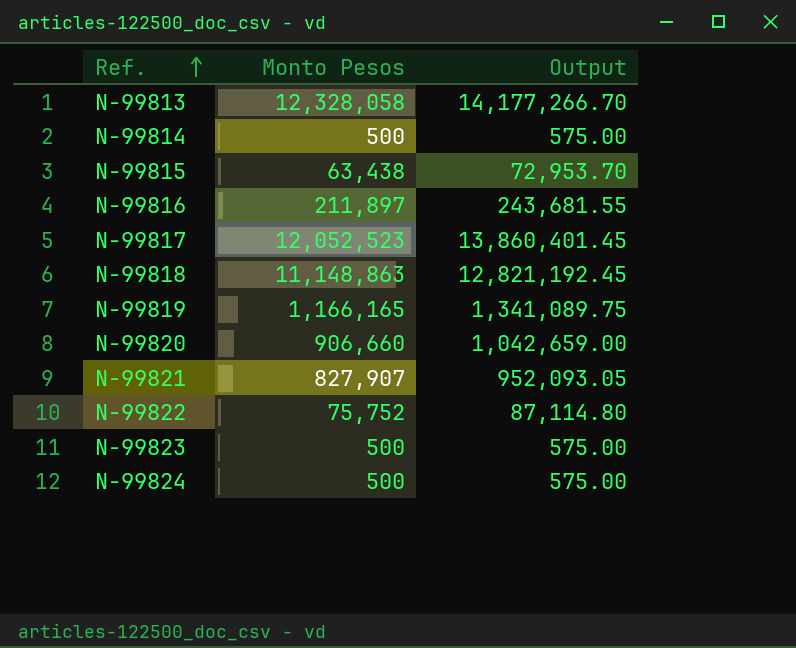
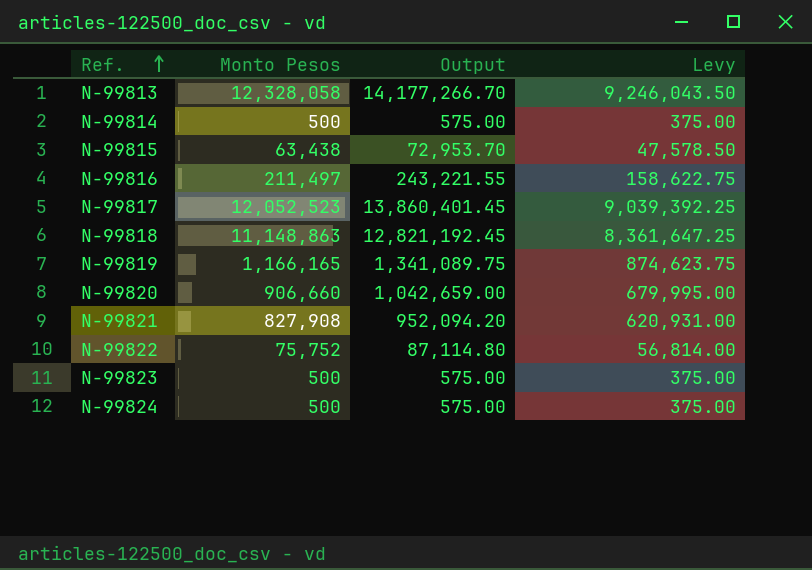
column Levy | formula: none -> [Monto Pesos] * 0.75
N-99816 | Monto Pesos: 211,897 -> 211,497
N-99816 | Output: 243,681.55 -> 243,221.55
N-99821 | Monto Pesos: 827,907 -> 827,908
N-99821 | Output: 952,093.05 -> 952,094.20

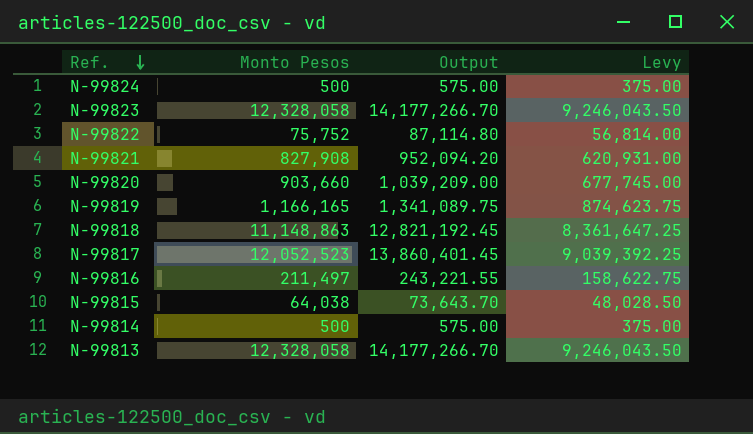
row order: Ref. ascending -> Ref. descending
N-99823 | Monto Pesos: 500 -> 12,328,058
N-99823 | Output: 575.00 -> 14,177,266.70
N-99823 | Levy: 375.00 -> 9,246,043.50
N-99820 | Monto Pesos: 906,660 -> 903,660
N-99820 | Output: 1,042,659.00 -> 1,039,209.00
N-99820 | Levy: 679,995.00 -> 677,745.00
N-99815 | Monto Pesos: 63,438 -> 64,038
N-99815 | Output: 72,953.70 -> 73,643.70
N-99815 | Levy: 47,578.50 -> 48,028.50

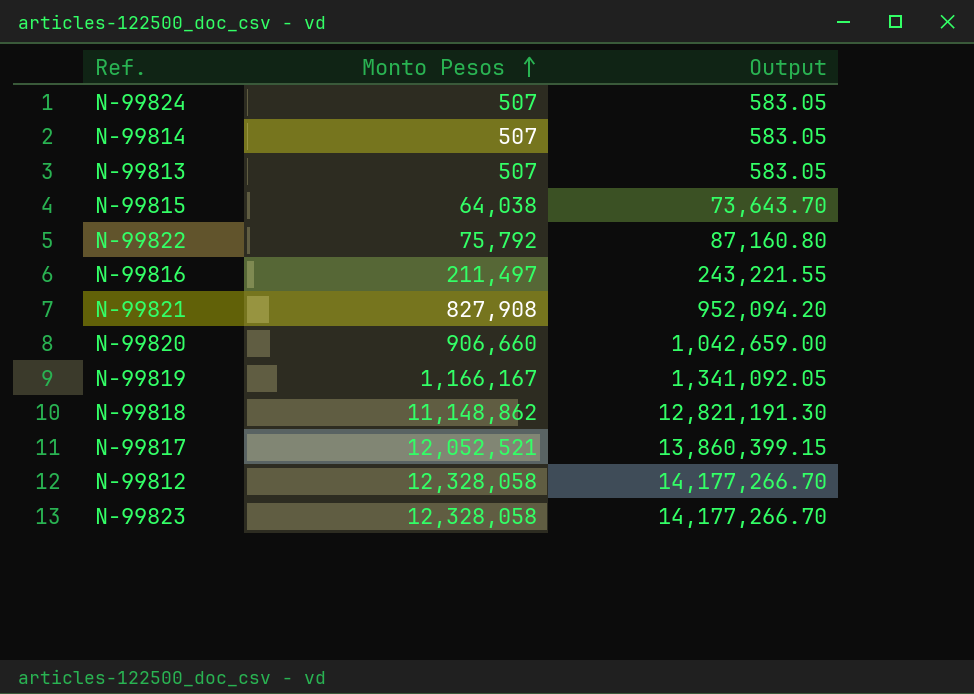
row order: Ref. descending -> Monto Pesos ascending
column Levy | formula: [Monto Pesos] * 0.75 -> none
N-99824 | Monto Pesos: 500 -> 507
N-99824 | Output: 575.00 -> 583.05
N-99814 | Monto Pesos: 500 -> 507
N-99814 | Output: 575.00 -> 583.05
N-99813 | Monto Pesos: 12,328,058 -> 507
N-99813 | Output: 14,177,266.70 -> 583.05
N-99822 | Monto Pesos: 75,752 -> 75,792
N-99822 | Output: 87,114.80 -> 87,160.80
N-99820 | Monto Pesos: 903,660 -> 906,660
N-99820 | Output: 1,039,209.00 -> 1,042,659.00
N-99819 | Monto Pesos: 1,166,165 -> 1,166,167
N-99819 | Output: 1,341,089.75 -> 1,341,092.05
N-99818 | Monto Pesos: 11,148,863 -> 11,148,862
N-99818 | Output: 12,821,192.45 -> 12,821,191.30
N-99817 | Monto Pesos: 12,052,523 -> 12,052,521
N-99817 | Output: 13,860,401.45 -> 13,860,399.15
row N-99812: none -> 12,328,058 | 14,177,266.70

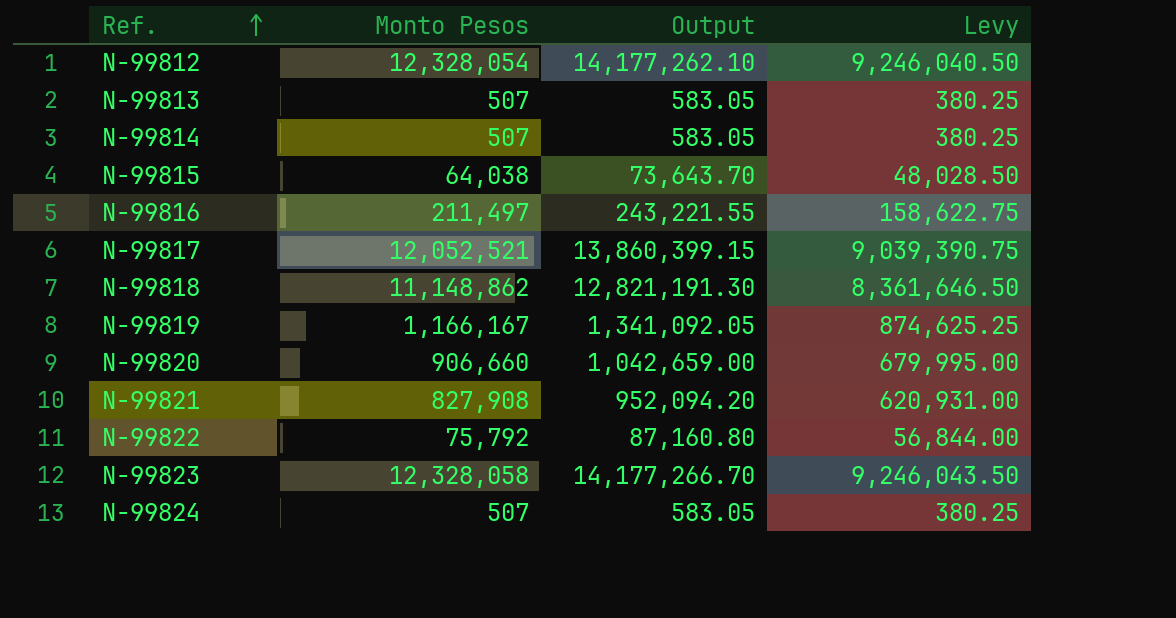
row order: Monto Pesos ascending -> Ref. ascending
column Levy | formula: none -> [Monto Pesos] * 0.75
N-99812 | Monto Pesos: 12,328,058 -> 12,328,054
N-99812 | Output: 14,177,266.70 -> 14,177,262.10

